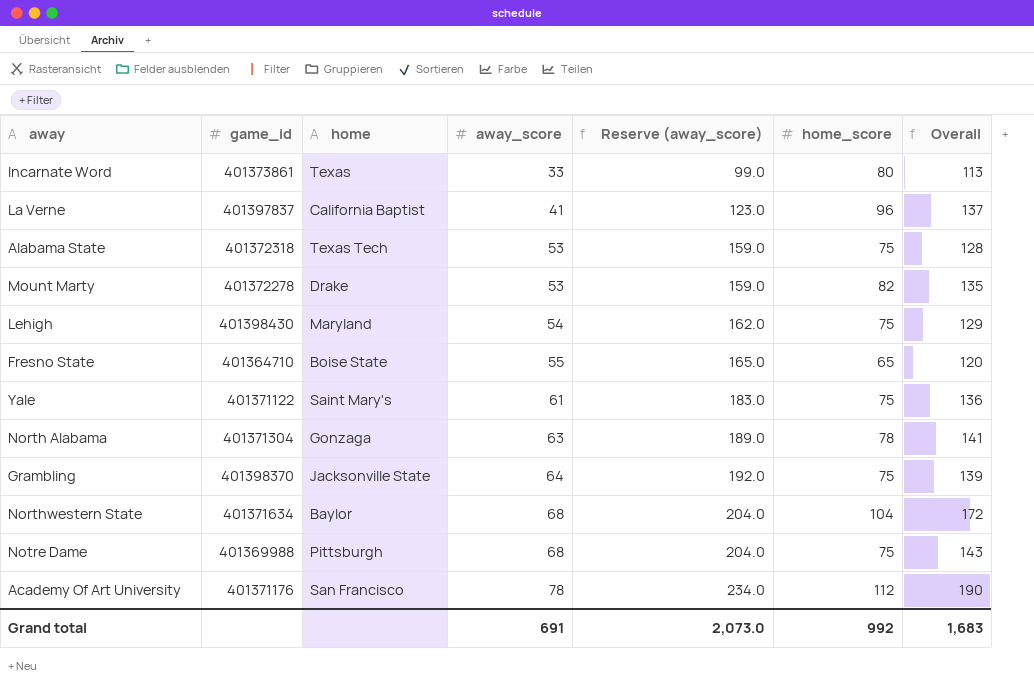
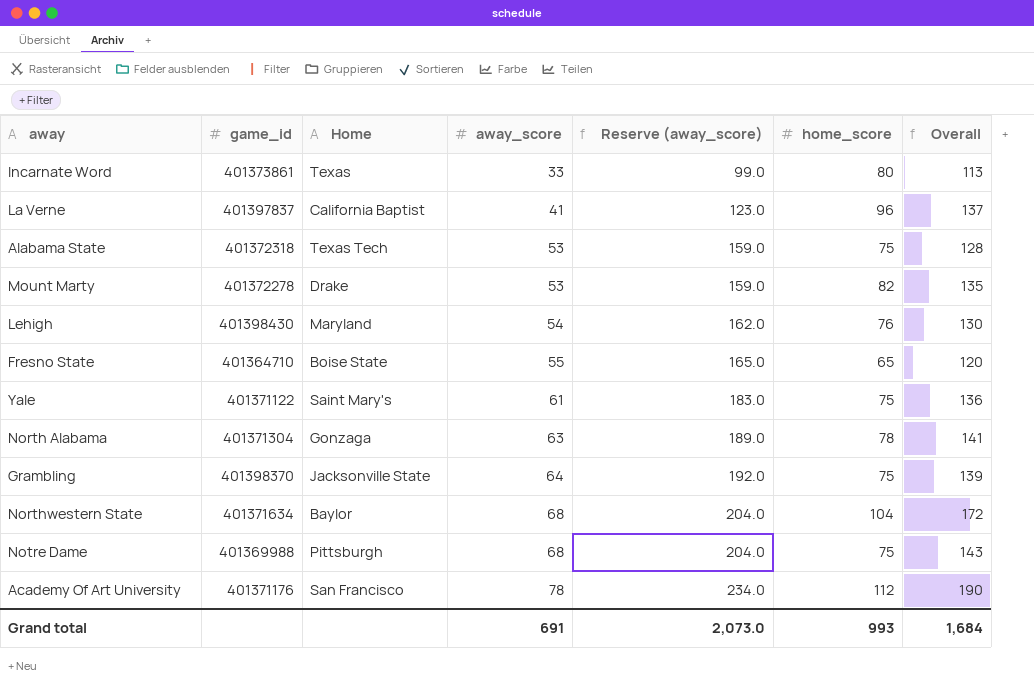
column name: home -> Home
Lehigh | home_score: 75 -> 76
Lehigh | Overall: 129 -> 130
Grand total | home_score: 992 -> 993
Grand total | Overall: 1,683 -> 1,684

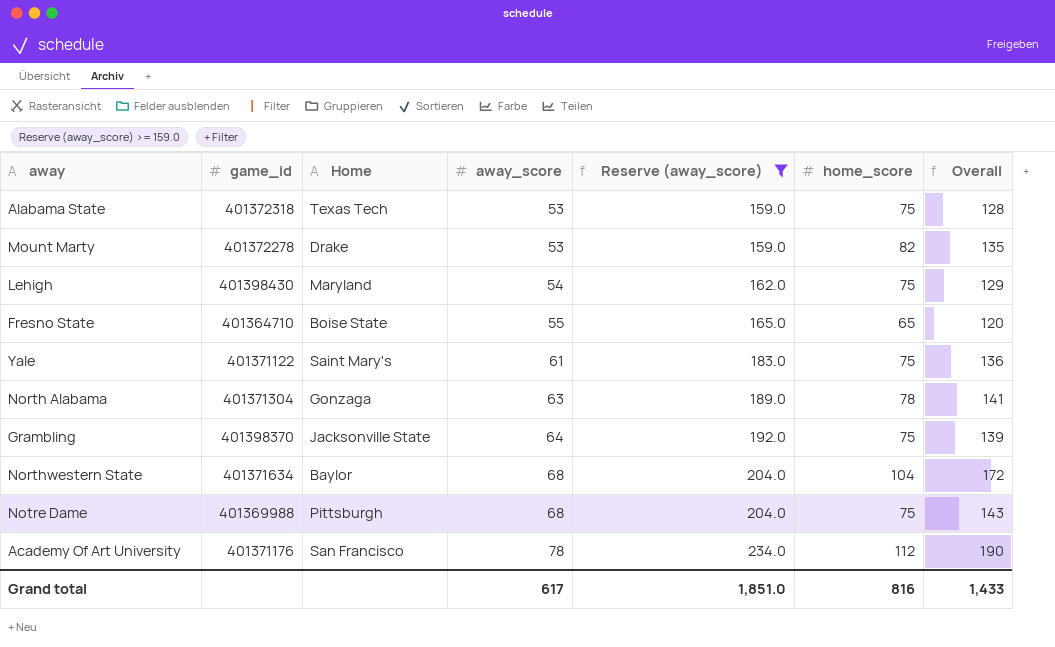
filter: none -> Reserve (away_score) >= 159.0
Lehigh | home_score: 76 -> 75
Lehigh | Overall: 130 -> 129
Grand total | away_score: 691 -> 617
Grand total | Reserve (away_score): 2,073.0 -> 1,851.0
Grand total | home_score: 993 -> 816
Grand total | Overall: 1,684 -> 1,433

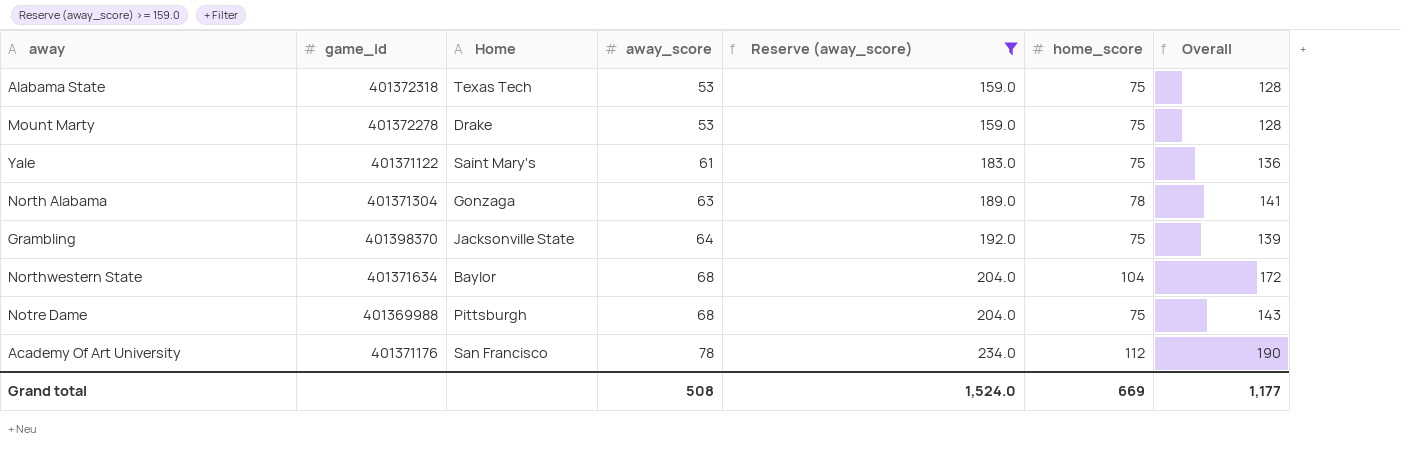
row Lehigh: 401398430 | Maryland | 54 | 162.0 | 75 | 129 -> none
row Fresno State: 401364710 | Boise State | 55 | 165.0 | 65 | 120 -> none
Mount Marty | home_score: 82 -> 75
Mount Marty | Overall: 135 -> 128
Grand total | away_score: 617 -> 508
Grand total | Reserve (away_score): 1,851.0 -> 1,524.0
Grand total | home_score: 816 -> 669
Grand total | Overall: 1,433 -> 1,177

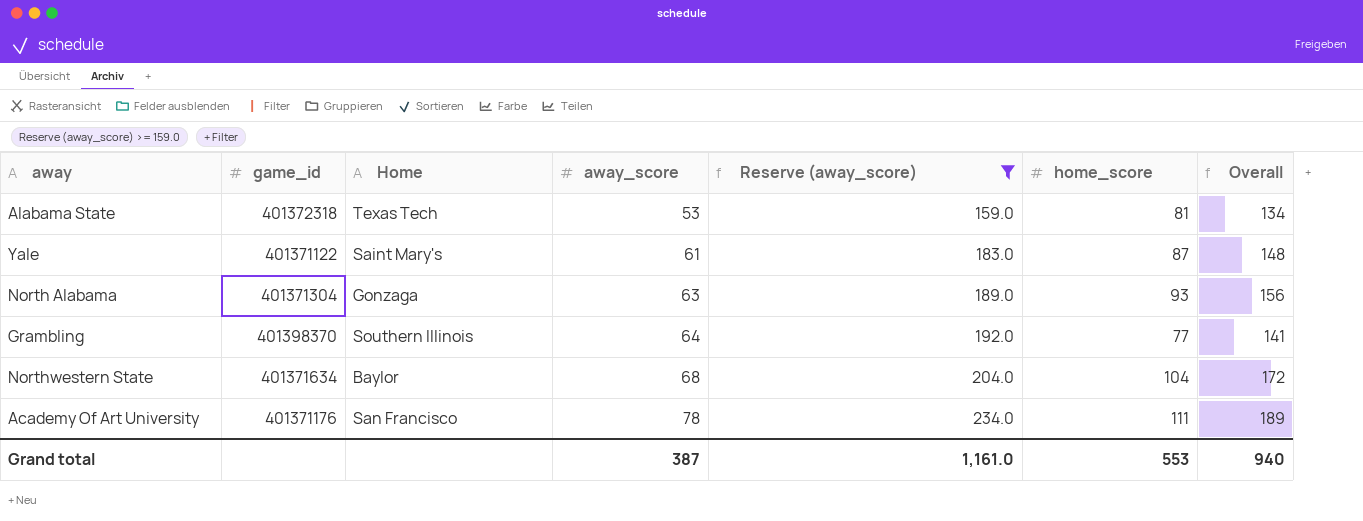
row Mount Marty: 401372278 | Drake | 53 | 159.0 | 75 | 128 -> none
row Notre Dame: 401369988 | Pittsburgh | 68 | 204.0 | 75 | 143 -> none
Alabama State | home_score: 75 -> 81
Alabama State | Overall: 128 -> 134
Yale | home_score: 75 -> 87
Yale | Overall: 136 -> 148
North Alabama | home_score: 78 -> 93
North Alabama | Overall: 141 -> 156
Grambling | Home: Jacksonville State -> Southern Illinois
Grambling | home_score: 75 -> 77
Grambling | Overall: 139 -> 141
Academy Of Art University | home_score: 112 -> 111
Academy Of Art University | Overall: 190 -> 189
Grand total | away_score: 508 -> 387
Grand total | Reserve (away_score): 1,524.0 -> 1,161.0
Grand total | home_score: 669 -> 553
Grand total | Overall: 1,177 -> 940

